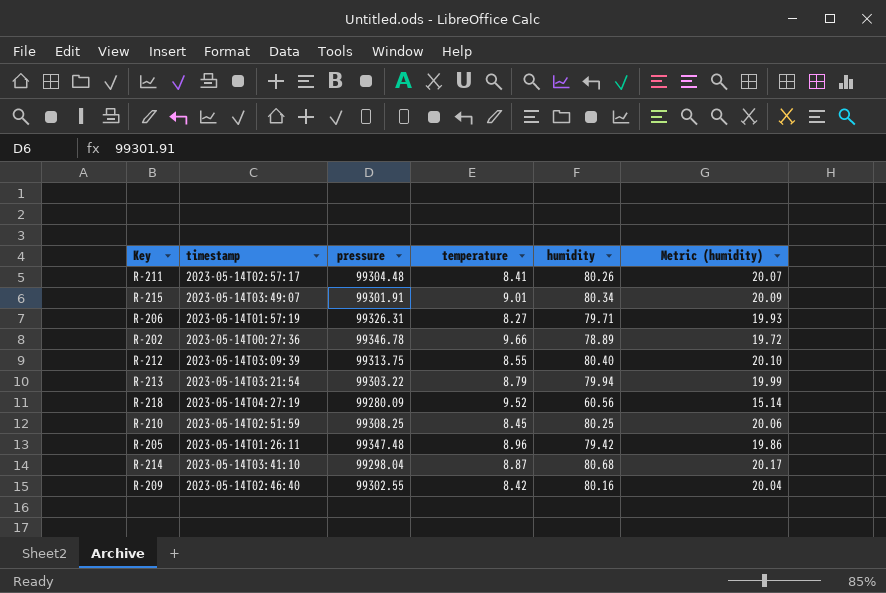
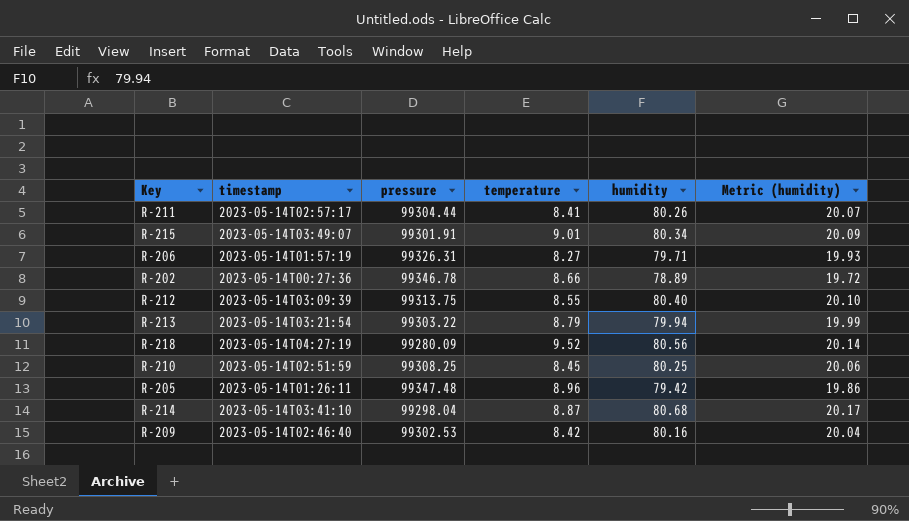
R-211 | pressure: 99304.48 -> 99304.44
R-202 | temperature: 9.66 -> 8.66
R-218 | humidity: 60.56 -> 80.56
R-218 | Metric (humidity): 15.14 -> 20.14
R-209 | pressure: 99302.55 -> 99302.53

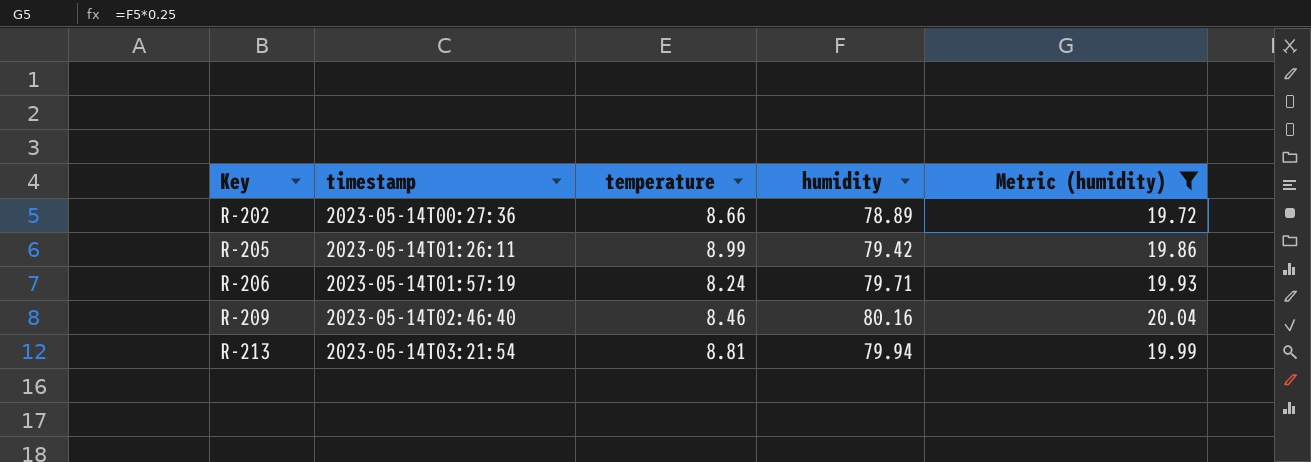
filter: none -> Metric (humidity) <= 20.04
row order: none -> Key ascending
column pressure | position: 3 -> none
R-205 | temperature: 8.96 -> 8.99
R-206 | temperature: 8.27 -> 8.24
R-209 | temperature: 8.42 -> 8.46
R-213 | temperature: 8.79 -> 8.81

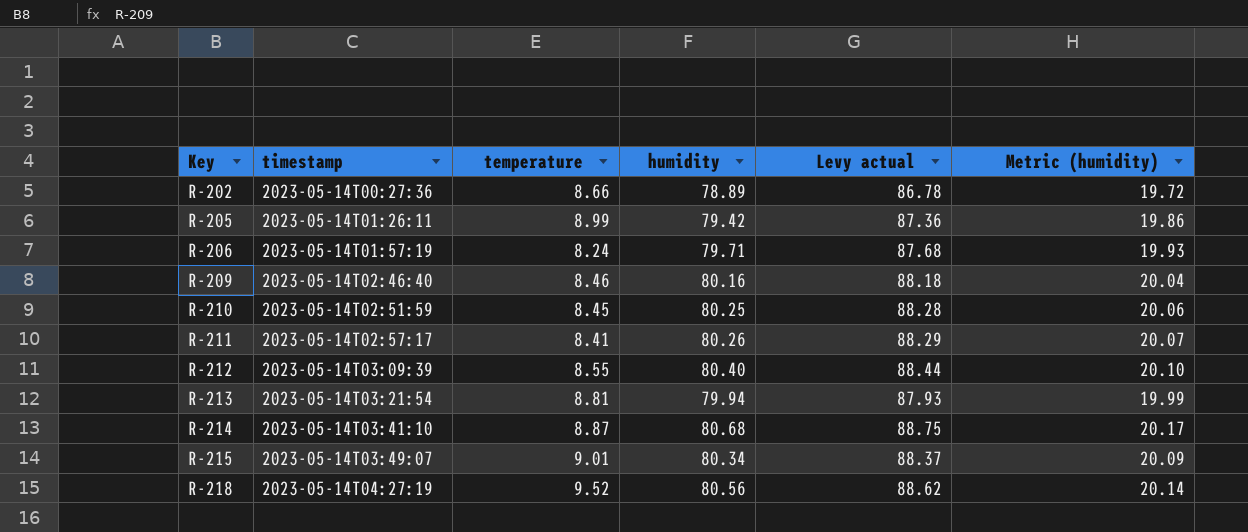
filter: Metric (humidity) <= 20.04 -> none
column Levy actual | formula: none -> [humidity] * 1.1

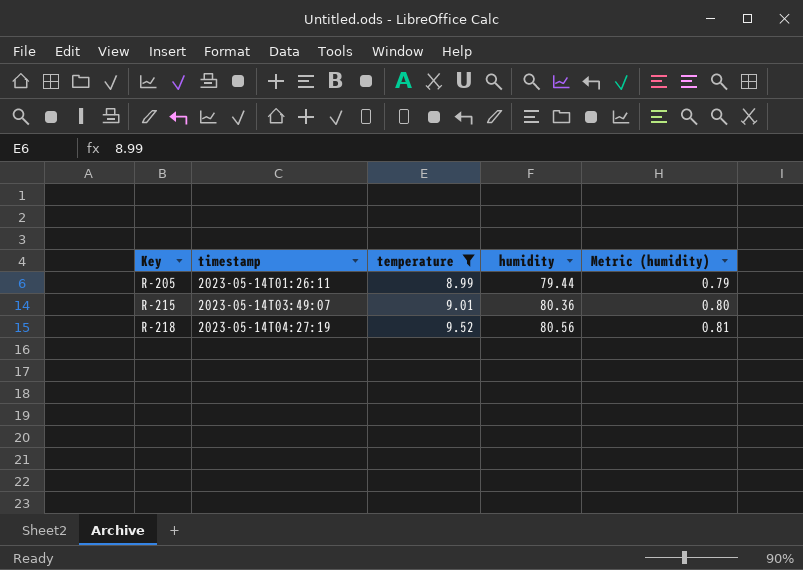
filter: none -> temperature >= 8.99
column Levy actual | formula: [humidity] * 1.1 -> none
column Metric (humidity) | formula: [humidity] * 0.25 -> [humidity] * 0.01
R-205 | humidity: 79.42 -> 79.44
R-215 | humidity: 80.34 -> 80.36

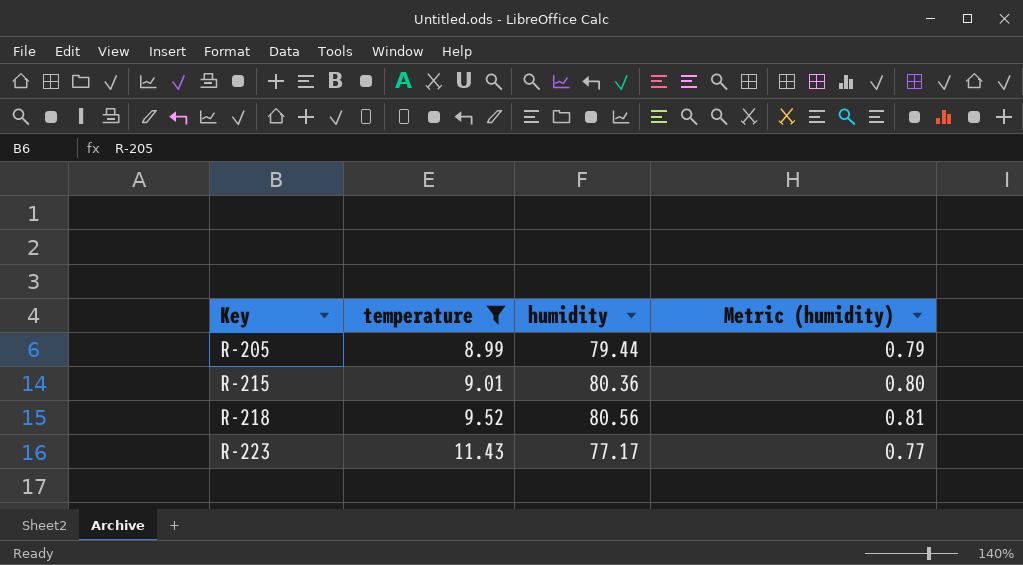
column timestamp | position: 2 -> none
row R-223: none -> 11.43 | 77.17 | 0.77

